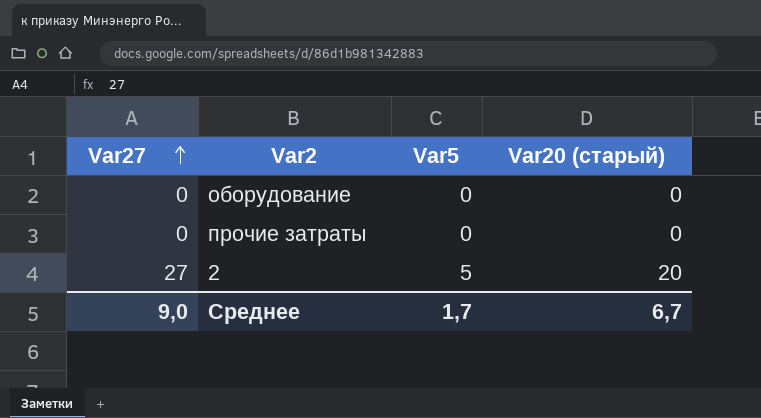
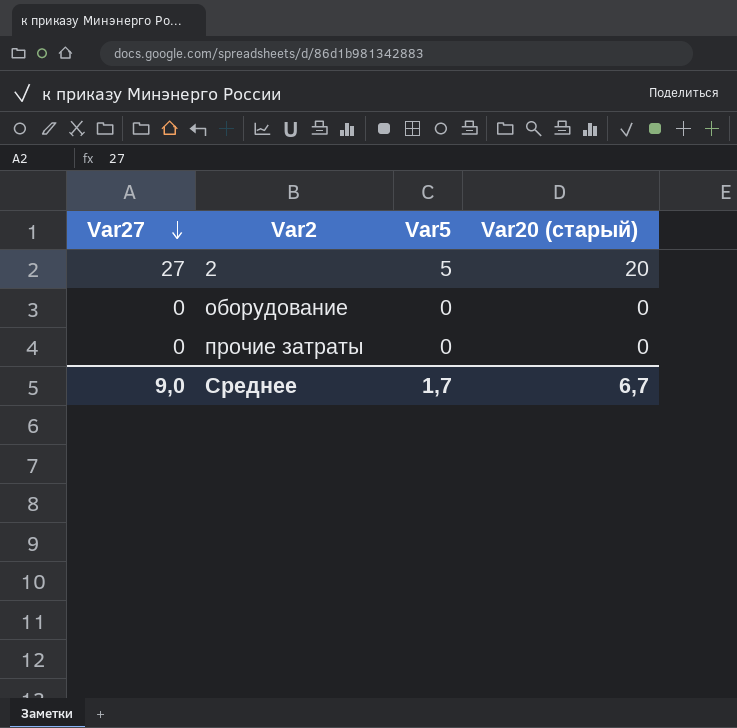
row order: Var27 ascending -> Var27 descending

